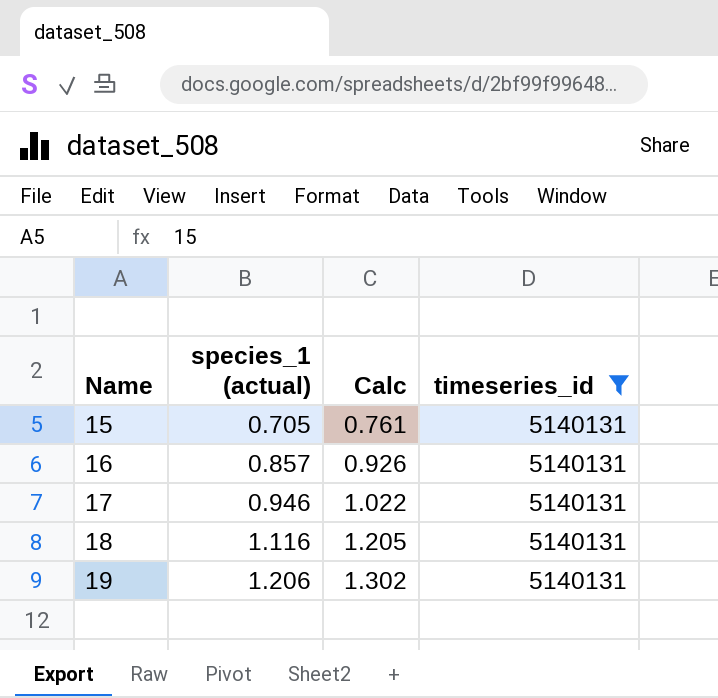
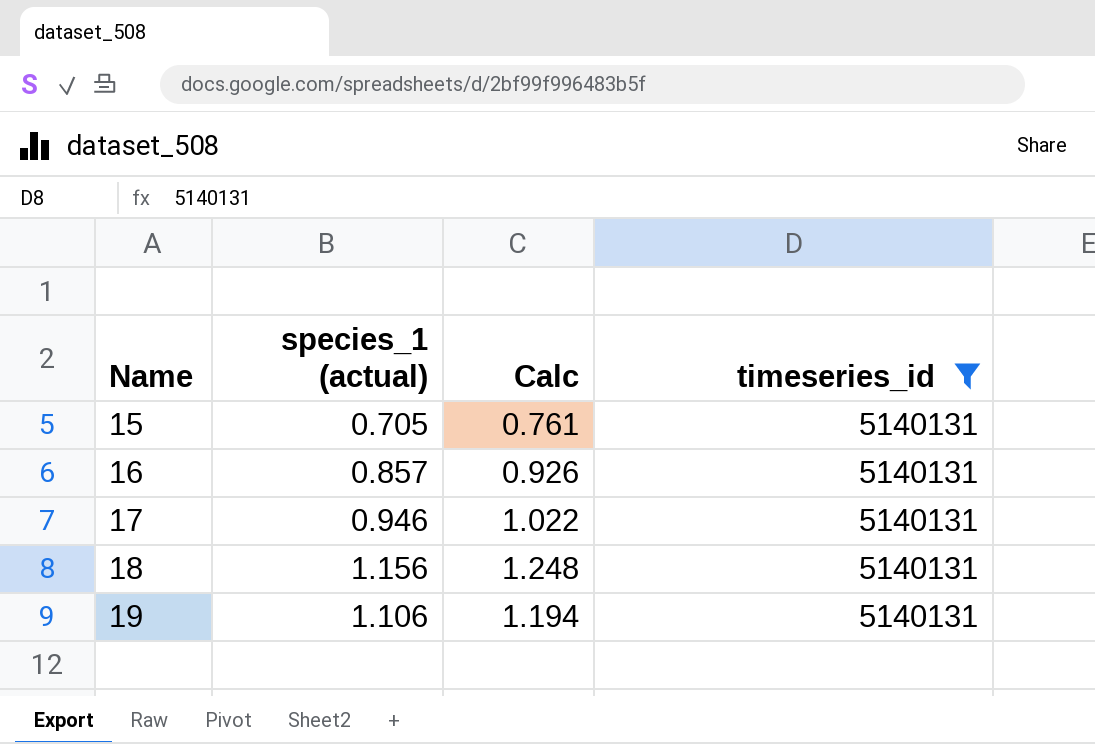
18 | species_1 (actual): 1.116 -> 1.156
18 | Calc: 1.205 -> 1.248
19 | species_1 (actual): 1.206 -> 1.106
19 | Calc: 1.302 -> 1.194

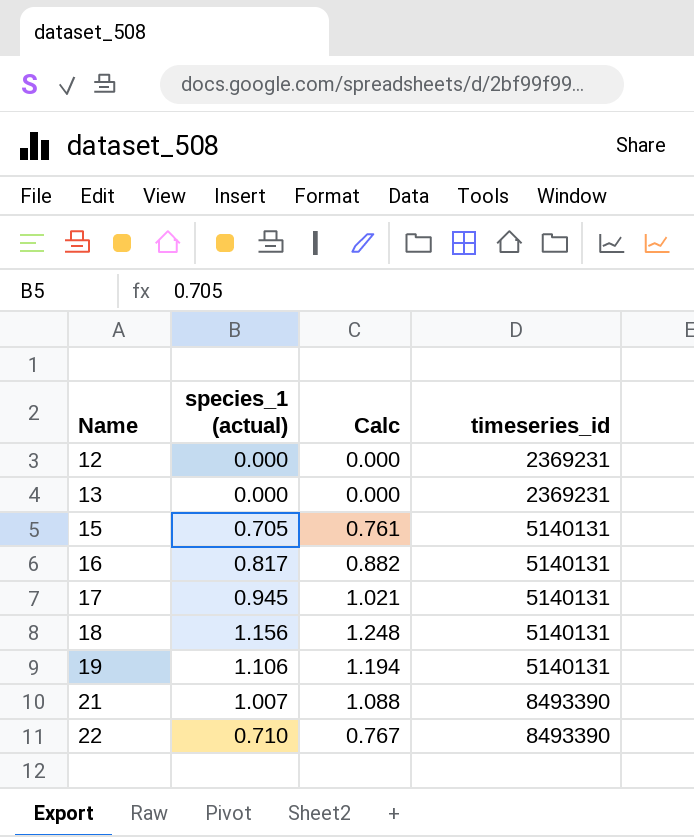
filter: timeseries_id = 5140131 -> none
16 | species_1 (actual): 0.857 -> 0.817
16 | Calc: 0.926 -> 0.882
17 | species_1 (actual): 0.946 -> 0.945
17 | Calc: 1.022 -> 1.021

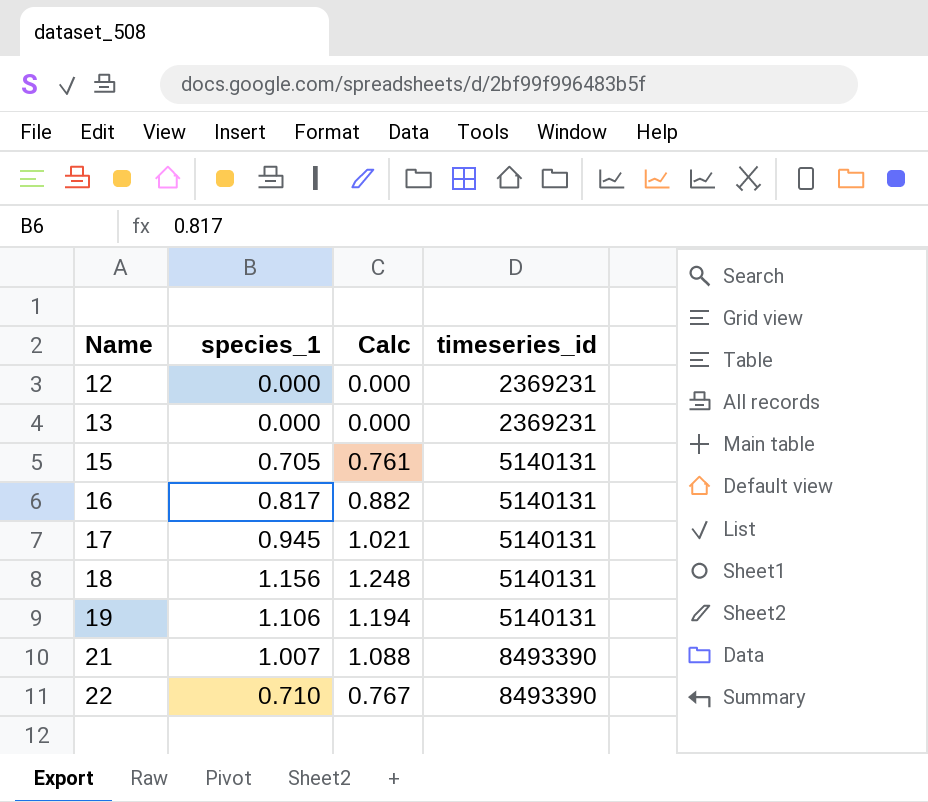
column name: species_1 (actual) -> species_1

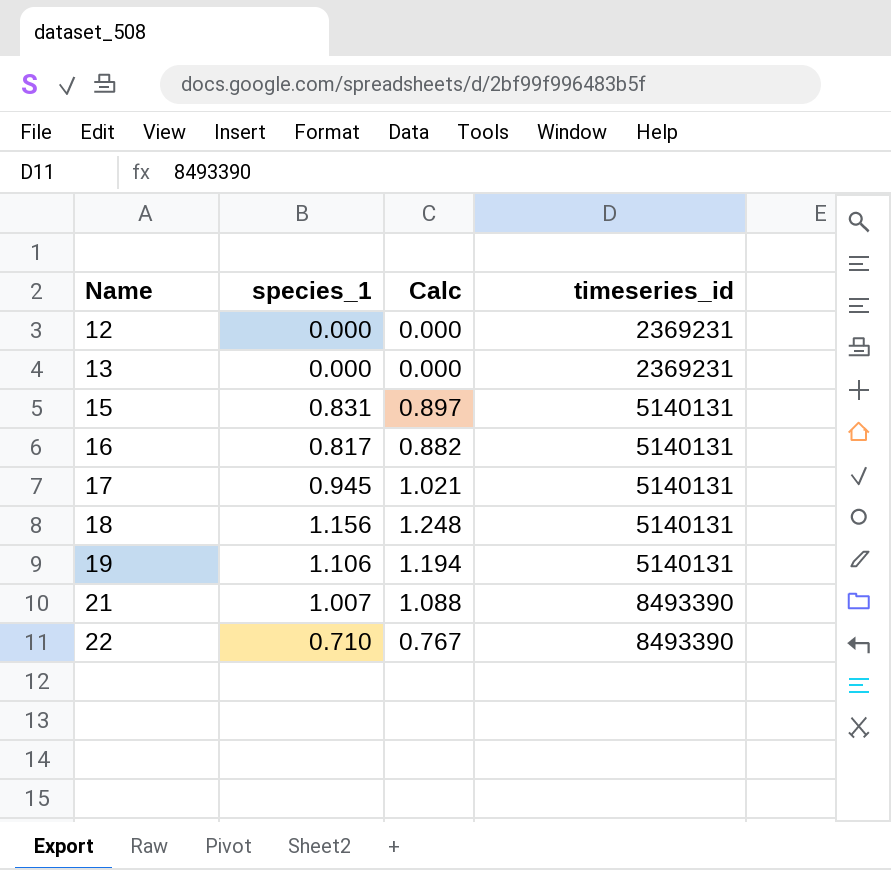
15 | species_1: 0.705 -> 0.831
15 | Calc: 0.761 -> 0.897

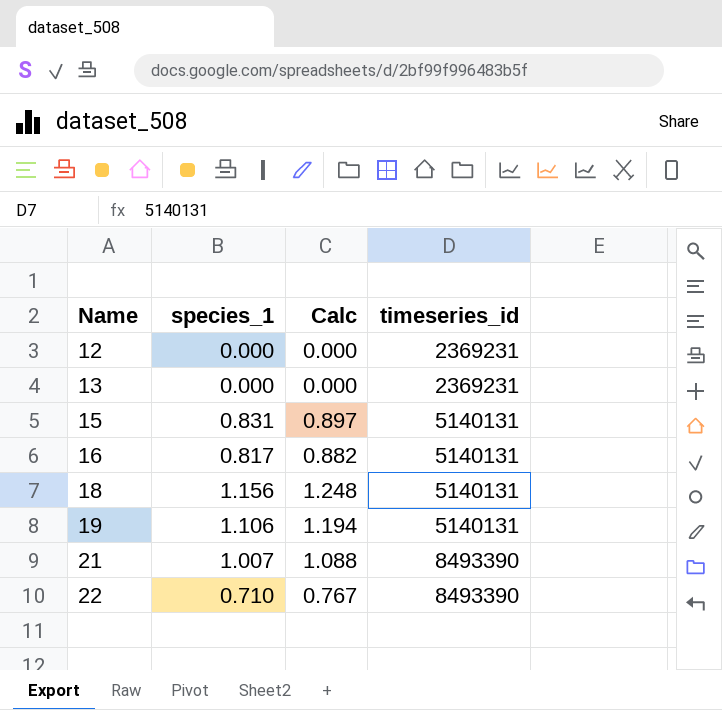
row 17: 0.945 | 1.021 | 5140131 -> none

